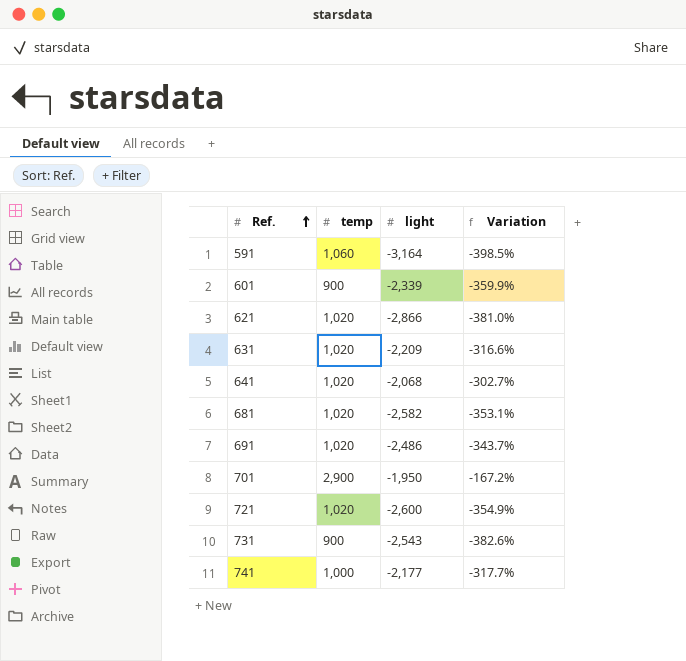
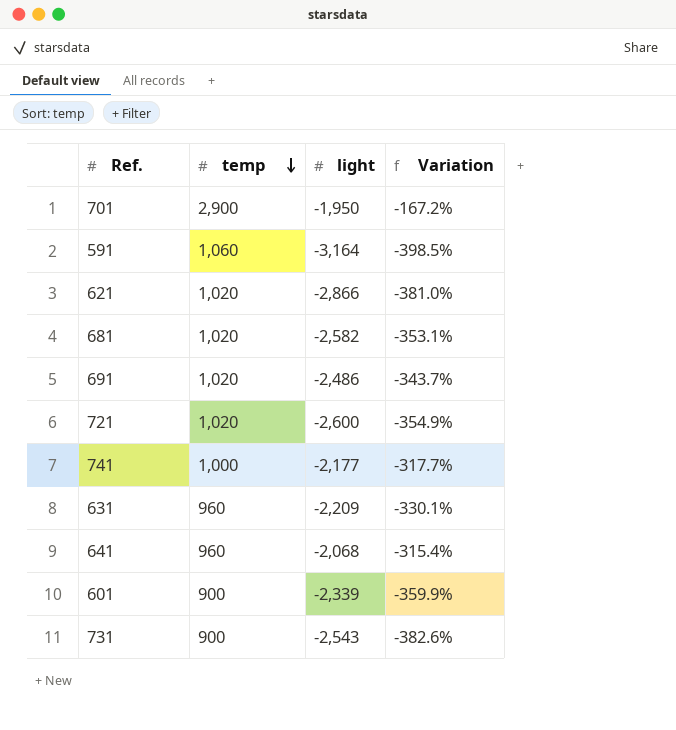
row order: Ref. ascending -> temp descending
631 | temp: 1,020 -> 960
631 | Variation: -316.6% -> -330.1%
641 | temp: 1,020 -> 960
641 | Variation: -302.7% -> -315.4%

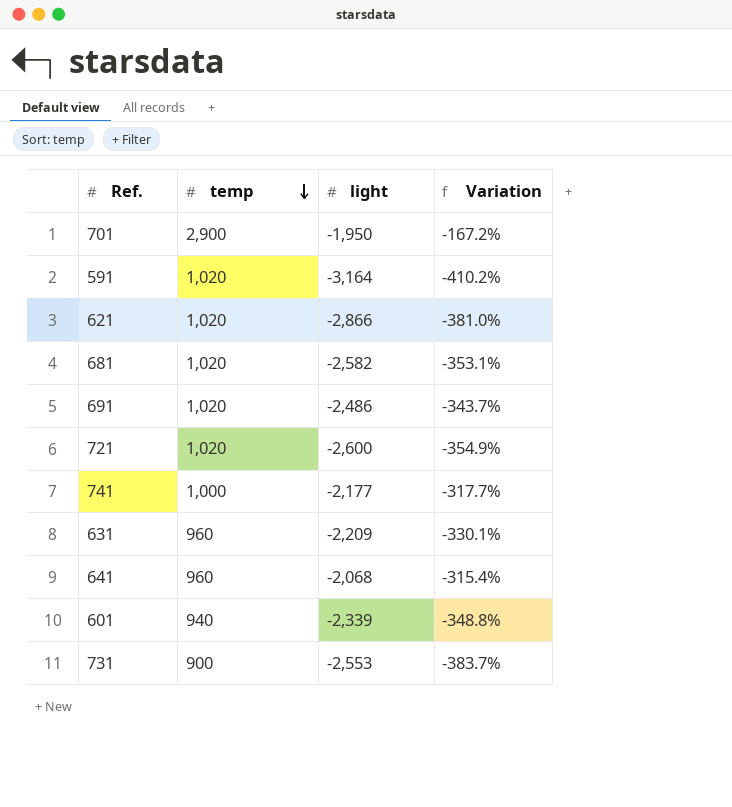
591 | temp: 1,060 -> 1,020
591 | Variation: -398.5% -> -410.2%
601 | temp: 900 -> 940
601 | Variation: -359.9% -> -348.8%
731 | light: -2,543 -> -2,553
731 | Variation: -382.6% -> -383.7%

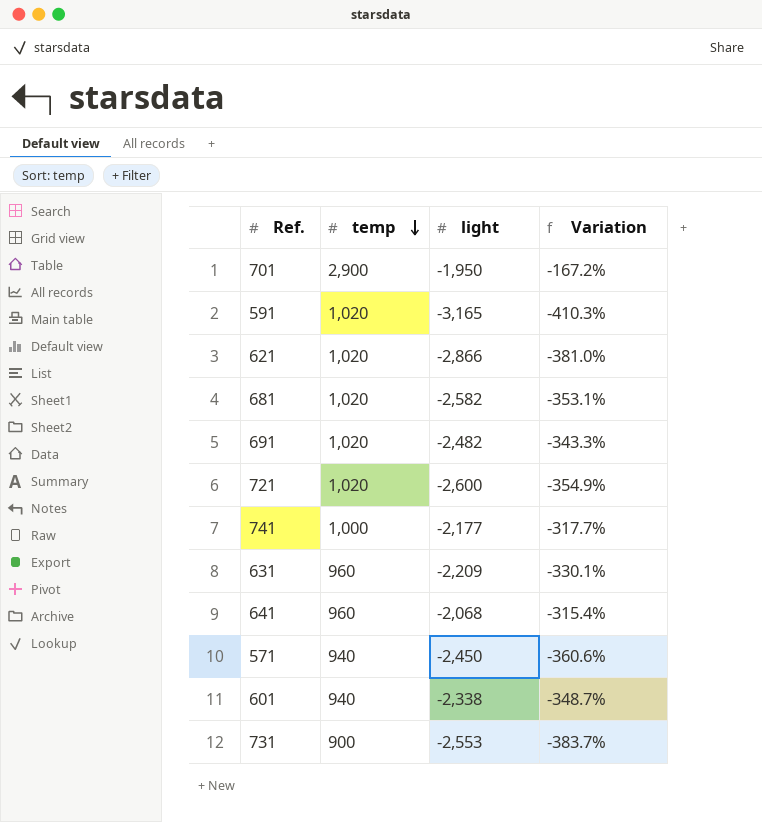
591 | light: -3,164 -> -3,165
591 | Variation: -410.2% -> -410.3%
691 | light: -2,486 -> -2,482
691 | Variation: -343.7% -> -343.3%
row 571: none -> 940 | -2,450 | -360.6%
601 | light: -2,339 -> -2,338
601 | Variation: -348.8% -> -348.7%

